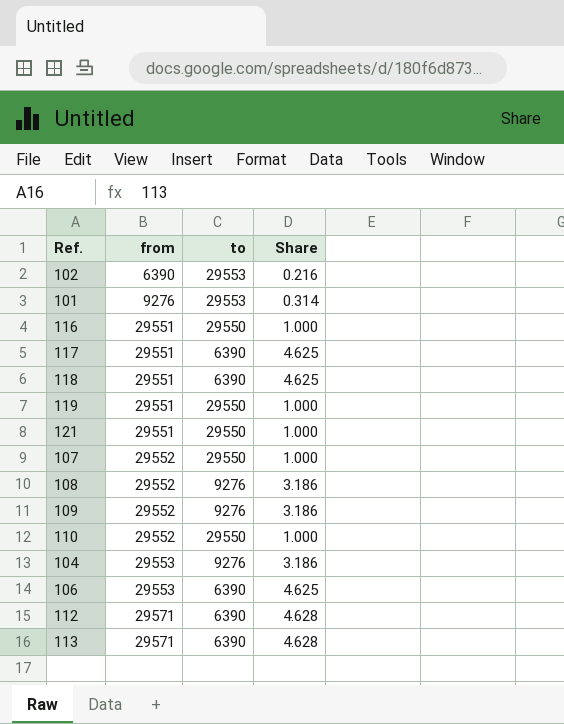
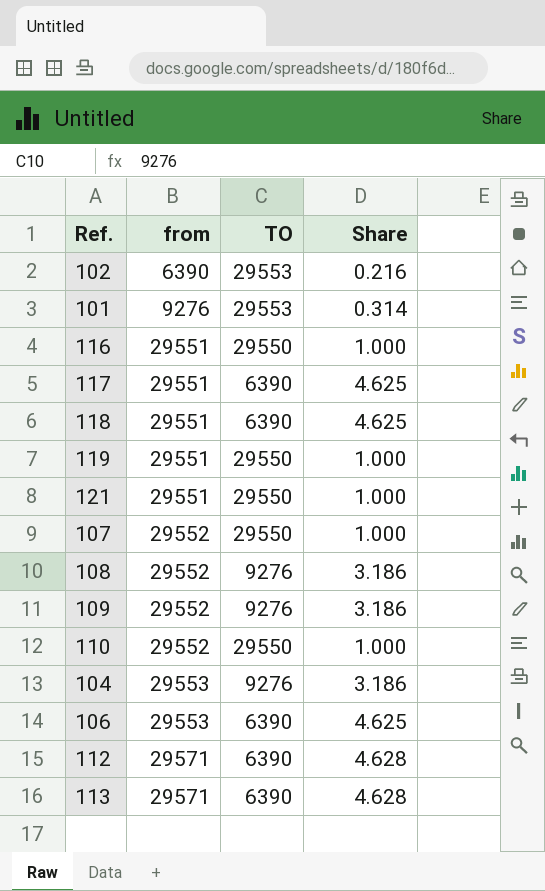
column name: to -> TO

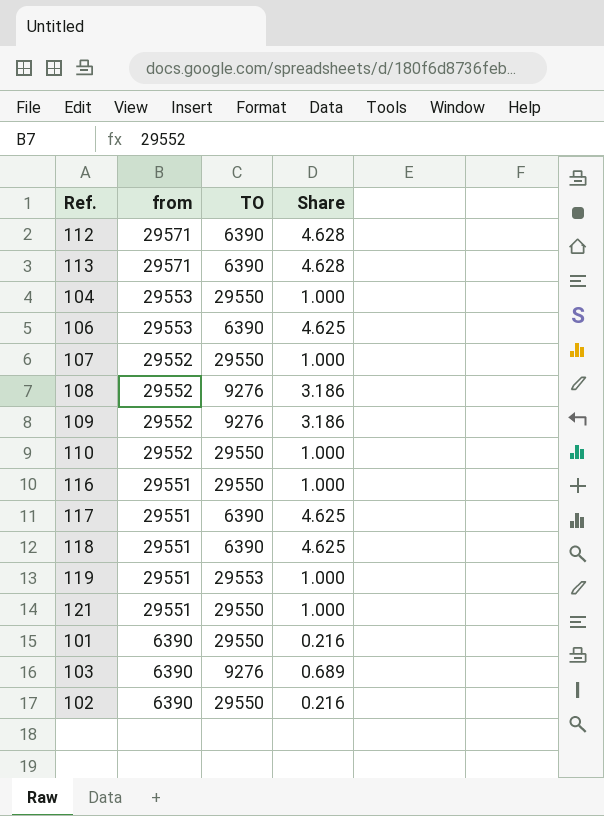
row order: from ascending -> from descending
104 | TO: 9276 -> 29550
104 | Share: 3.186 -> 1.000
119 | TO: 29550 -> 29553
101 | from: 9276 -> 6390
101 | TO: 29553 -> 29550
101 | Share: 0.314 -> 0.216
row 103: none -> 6390 | 9276 | 0.689
102 | TO: 29553 -> 29550

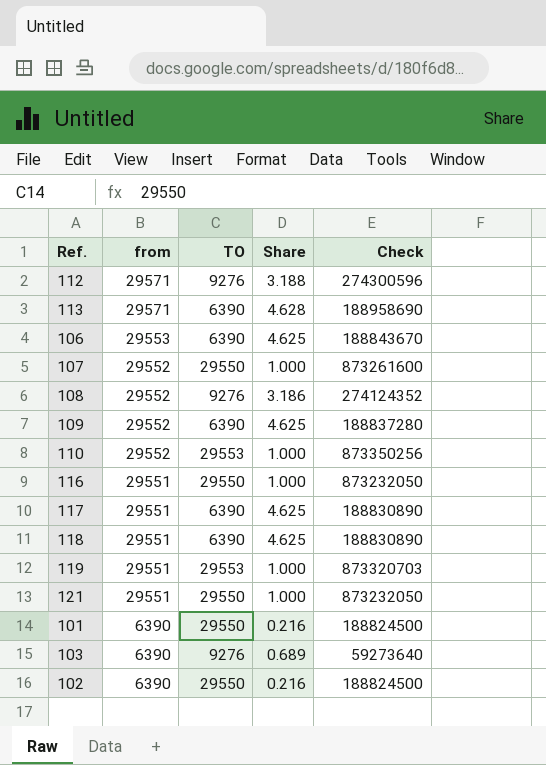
column Check | formula: none -> [from] * [TO]
row 104: 29553 | 29550 | 1.000 -> none
112 | TO: 6390 -> 9276
112 | Share: 4.628 -> 3.188
109 | TO: 9276 -> 6390
109 | Share: 3.186 -> 4.625
110 | TO: 29550 -> 29553

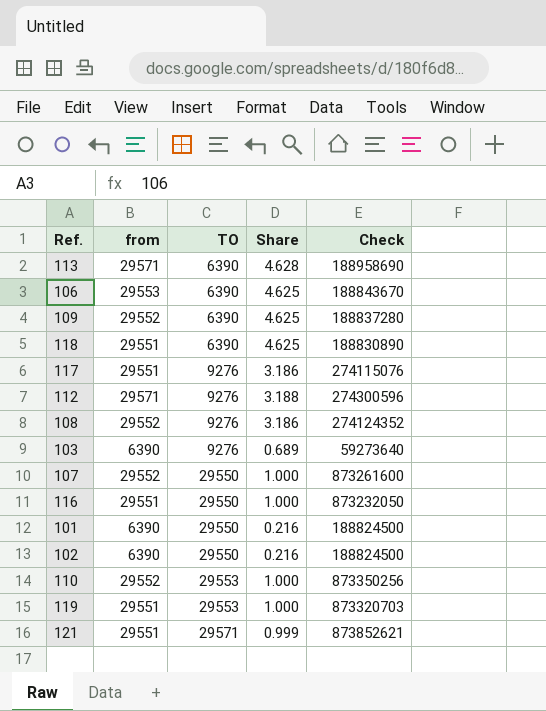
row order: from descending -> TO ascending
117 | TO: 6390 -> 9276
117 | Share: 4.625 -> 3.186
117 | Check: 188830890 -> 274115076
121 | TO: 29550 -> 29571
121 | Share: 1.000 -> 0.999
121 | Check: 873232050 -> 873852621

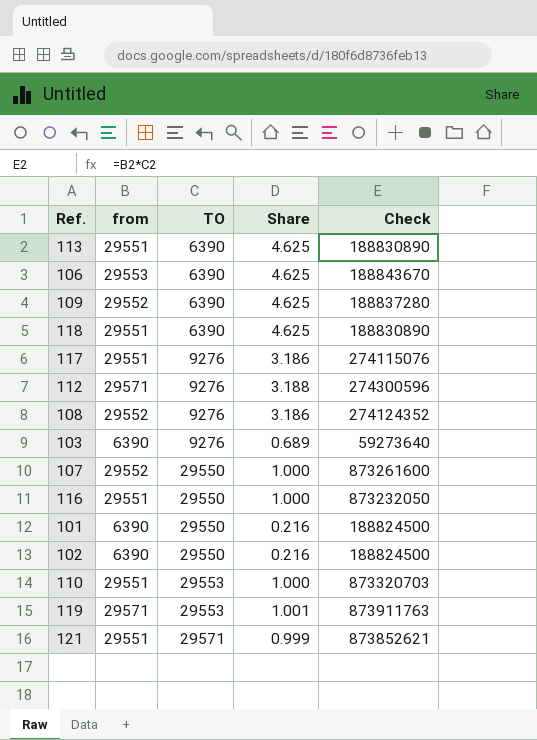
113 | from: 29571 -> 29551
113 | Share: 4.628 -> 4.625
113 | Check: 188958690 -> 188830890
110 | from: 29552 -> 29551
110 | Check: 873350256 -> 873320703
119 | from: 29551 -> 29571
119 | Share: 1.000 -> 1.001
119 | Check: 873320703 -> 873911763

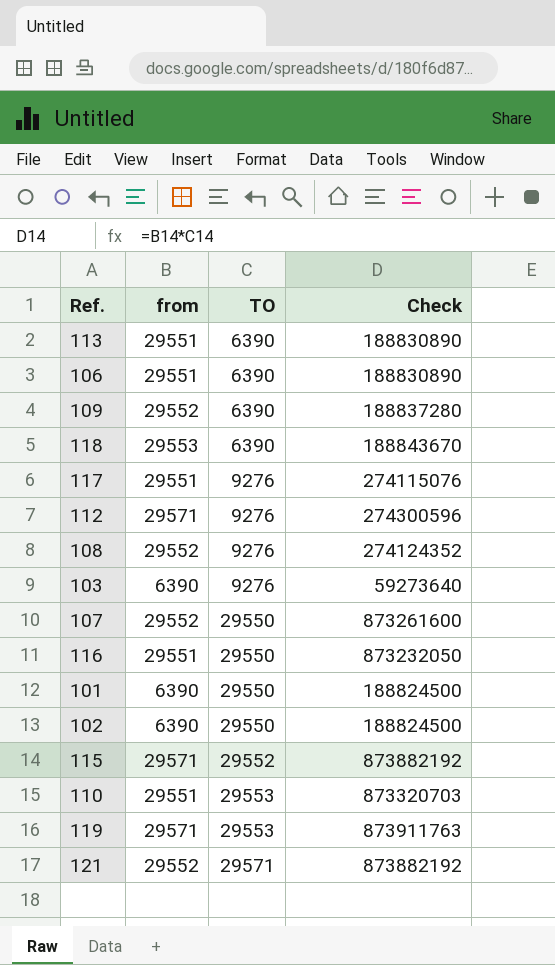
column Share | formula: [from] / [TO] -> none
106 | from: 29553 -> 29551
106 | Check: 188843670 -> 188830890
118 | from: 29551 -> 29553
118 | Check: 188830890 -> 188843670
row 115: none -> 29571 | 29552 | 873882192
121 | from: 29551 -> 29552
121 | Check: 873852621 -> 873882192

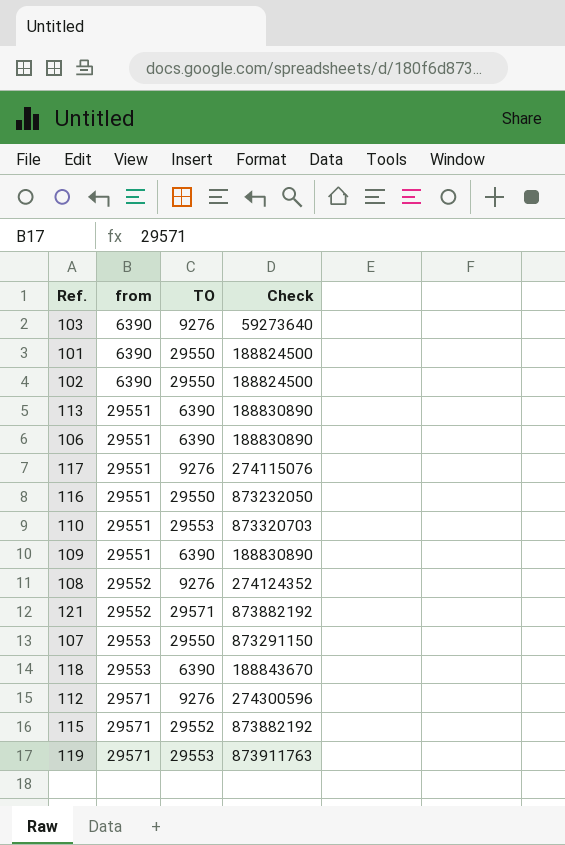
row order: TO ascending -> from ascending
109 | from: 29552 -> 29551
109 | Check: 188837280 -> 188830890
107 | from: 29552 -> 29553
107 | Check: 873261600 -> 873291150

